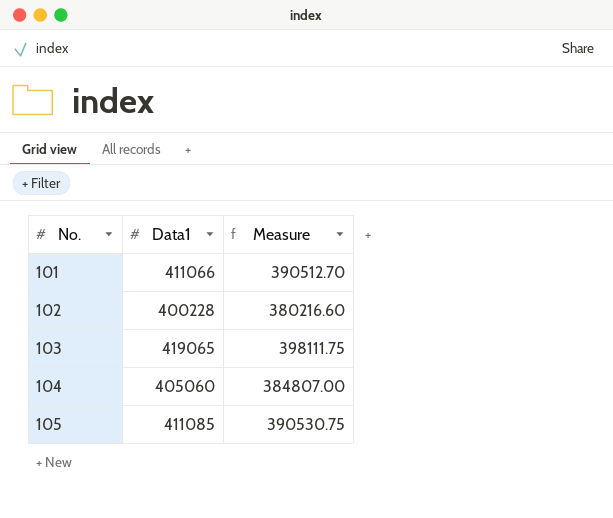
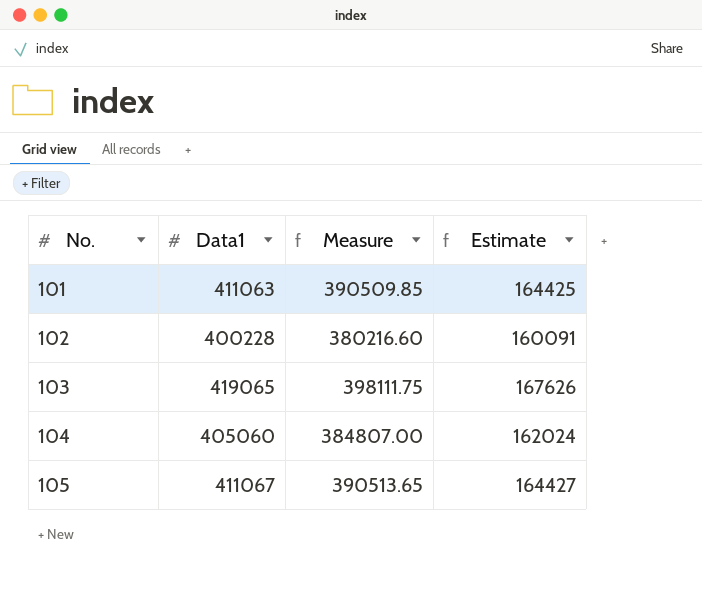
column Estimate | formula: none -> [Data1] * 0.4
101 | Data1: 411066 -> 411063
101 | Measure: 390512.70 -> 390509.85
105 | Data1: 411085 -> 411067
105 | Measure: 390530.75 -> 390513.65

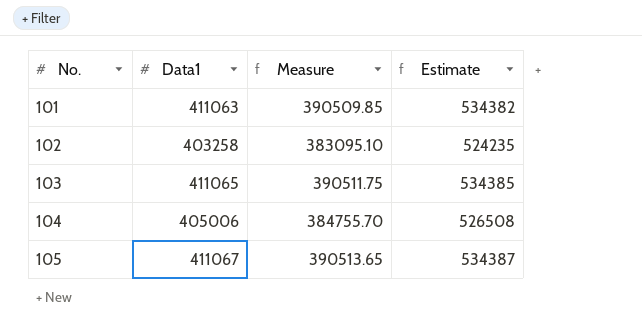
column Estimate | formula: [Data1] * 0.4 -> [Data1] * 1.3
102 | Data1: 400228 -> 403258
102 | Measure: 380216.60 -> 383095.10
103 | Data1: 419065 -> 411065
103 | Measure: 398111.75 -> 390511.75
104 | Data1: 405060 -> 405006
104 | Measure: 384807.00 -> 384755.70

